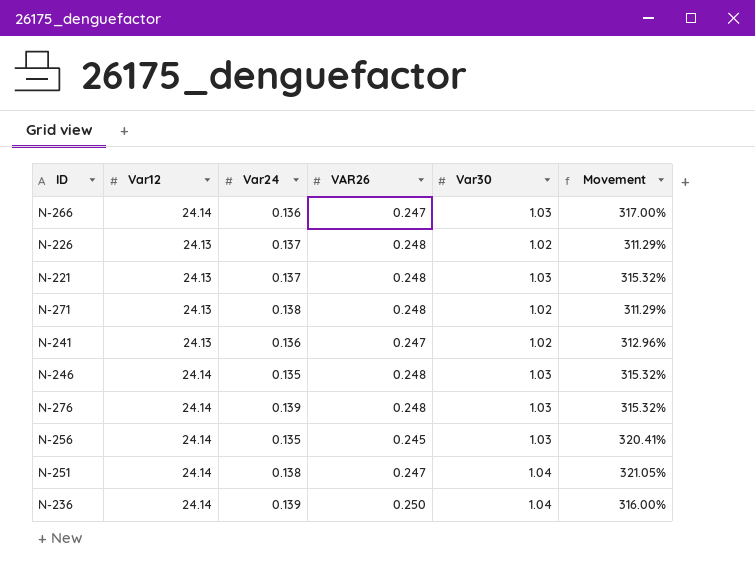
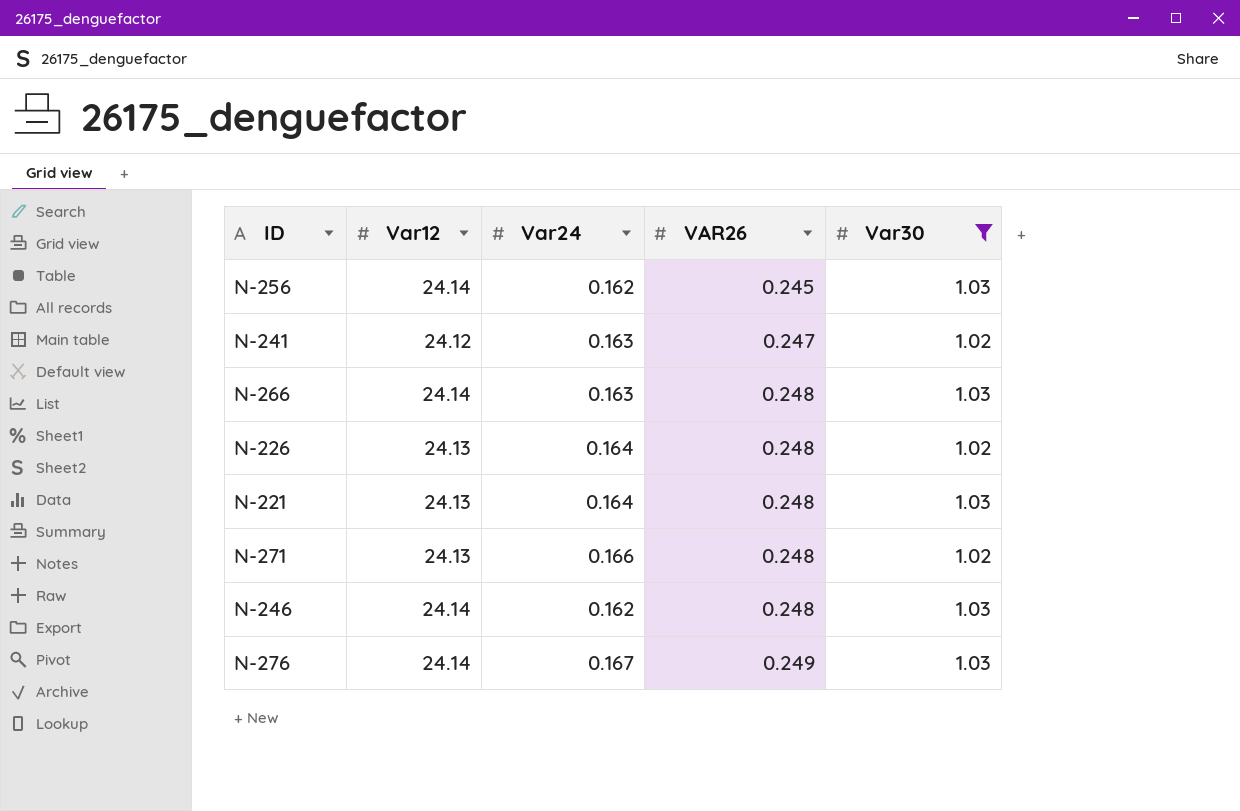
filter: none -> Var30 != 1.04
row order: none -> VAR26 ascending
column Movement | formula: ([Var30] - [VAR26]) / [VAR26] -> none
N-256 | Var24: 0.135 -> 0.162
N-241 | Var12: 24.13 -> 24.12
N-241 | Var24: 0.136 -> 0.163
N-266 | Var24: 0.136 -> 0.163
N-266 | VAR26: 0.247 -> 0.248
N-226 | Var24: 0.137 -> 0.164
N-221 | Var24: 0.137 -> 0.164
N-271 | Var24: 0.138 -> 0.166
N-246 | Var24: 0.135 -> 0.162
N-276 | Var24: 0.139 -> 0.167
N-276 | VAR26: 0.248 -> 0.249

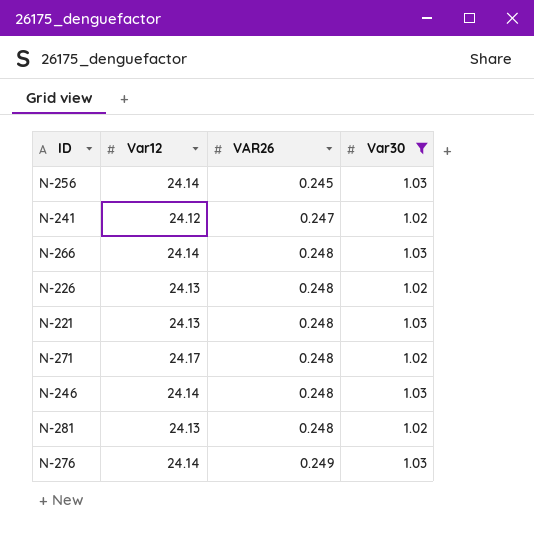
column Var24 | position: 3 -> none
N-271 | Var12: 24.13 -> 24.17
row N-281: none -> 24.13 | 0.248 | 1.02

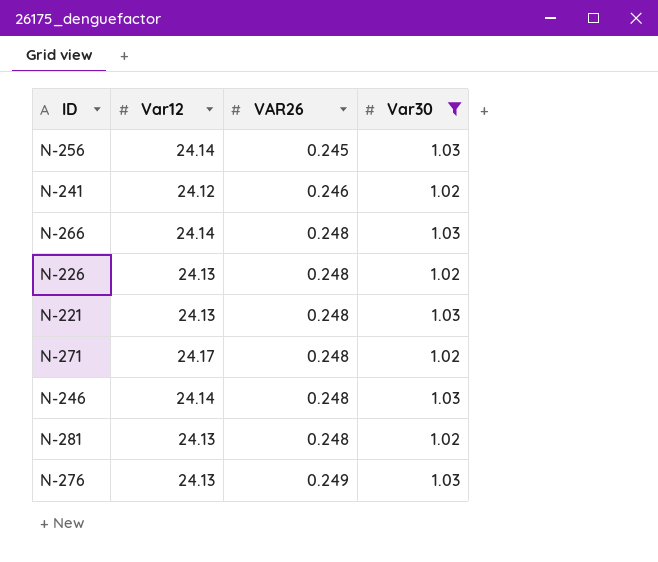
N-241 | VAR26: 0.247 -> 0.246
N-276 | Var12: 24.14 -> 24.13

